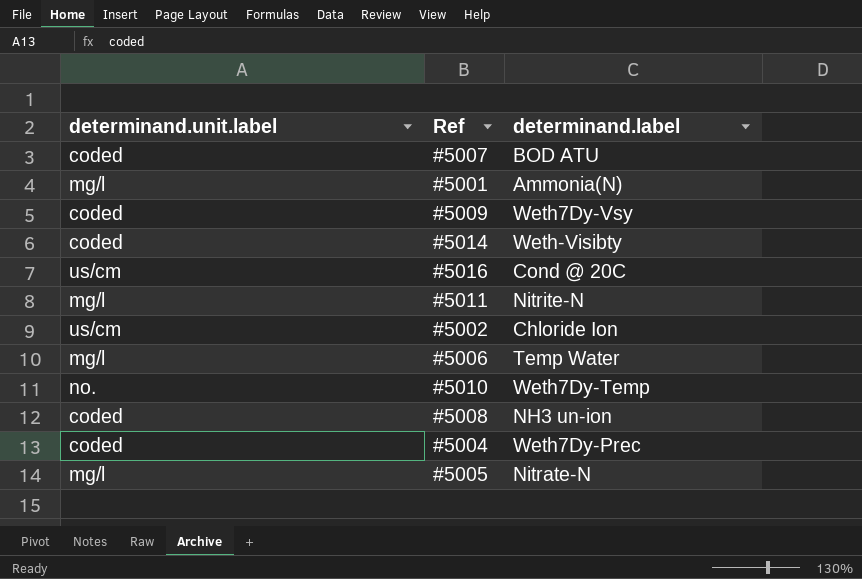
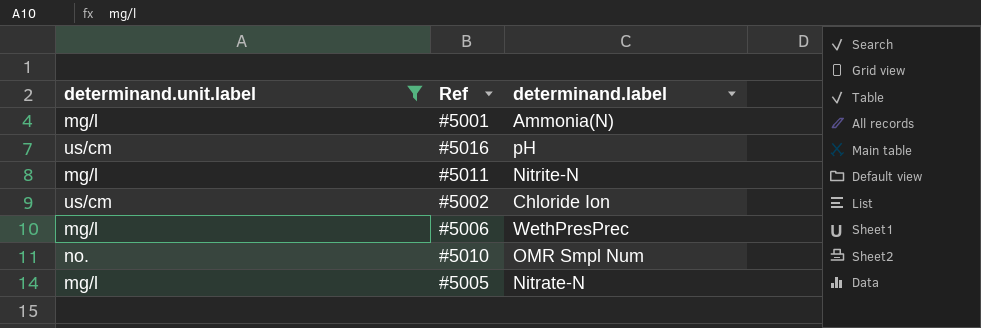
filter: none -> determinand.unit.label != coded
#5016 | determinand.label: Cond @ 20C -> pH
#5006 | determinand.label: Temp Water -> WethPresPrec
#5010 | determinand.label: Weth7Dy-Temp -> OMR Smpl Num

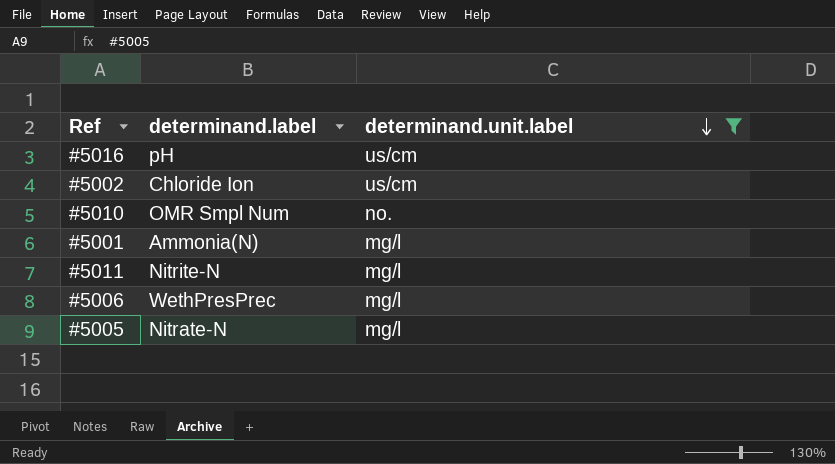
row order: none -> determinand.unit.label descending
column determinand.unit.label | position: 1 -> 3

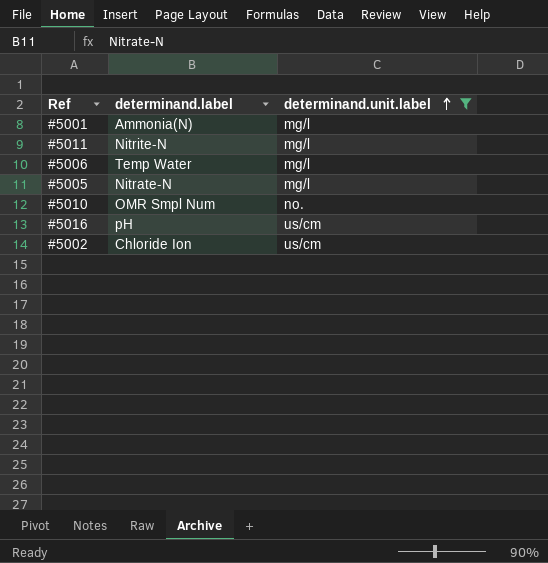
row order: determinand.unit.label descending -> determinand.unit.label ascending
#5006 | determinand.label: WethPresPrec -> Temp Water

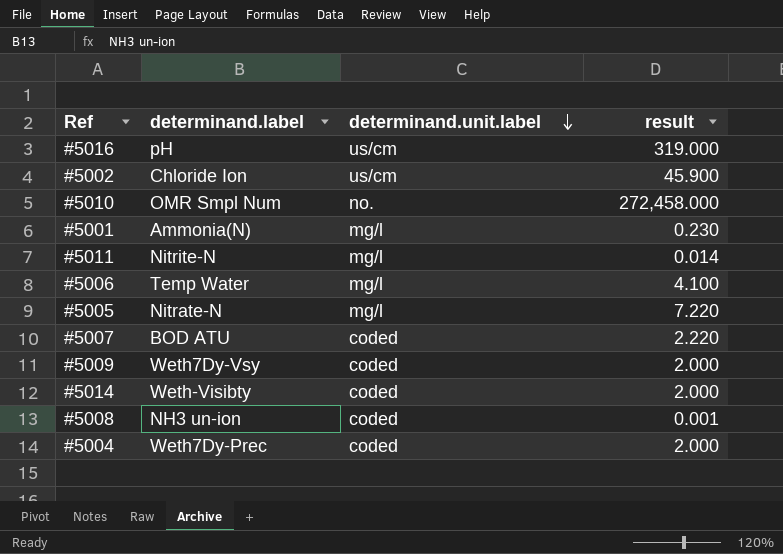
filter: determinand.unit.label != coded -> none
row order: determinand.unit.label ascending -> determinand.unit.label descending
column result | position: none -> 4

